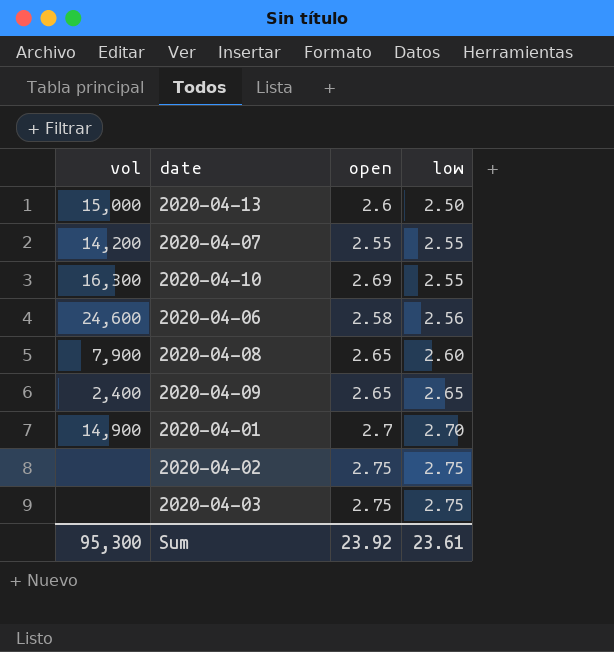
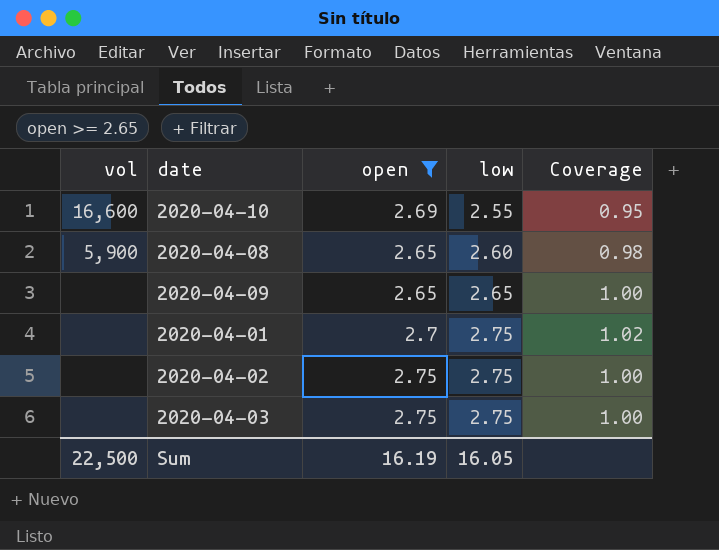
filter: none -> open >= 2.65
column Coverage | formula: none -> [low] / [open]
2020-04-10 | vol: 16,300 -> 16,600
2020-04-08 | vol: 7,900 -> 5,900
2020-04-09 | vol: 2,400 -> none
2020-04-01 | vol: 14,900 -> none
2020-04-01 | low: 2.70 -> 2.75
Sum | vol: 95,300 -> 22,500
Sum | open: 23.92 -> 16.19
Sum | low: 23.61 -> 16.05

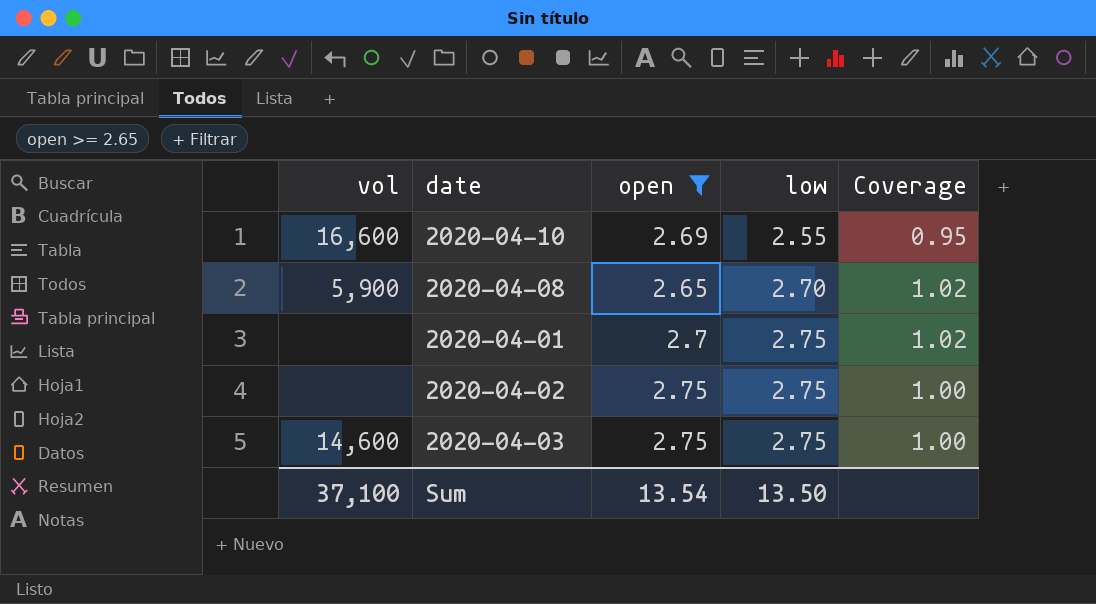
row 2020-04-09: none | 2.65 | 2.65 | 1.00 -> none
2020-04-08 | low: 2.60 -> 2.70
2020-04-08 | Coverage: 0.98 -> 1.02
2020-04-03 | vol: none -> 14,600
Sum | vol: 22,500 -> 37,100
Sum | open: 16.19 -> 13.54
Sum | low: 16.05 -> 13.50

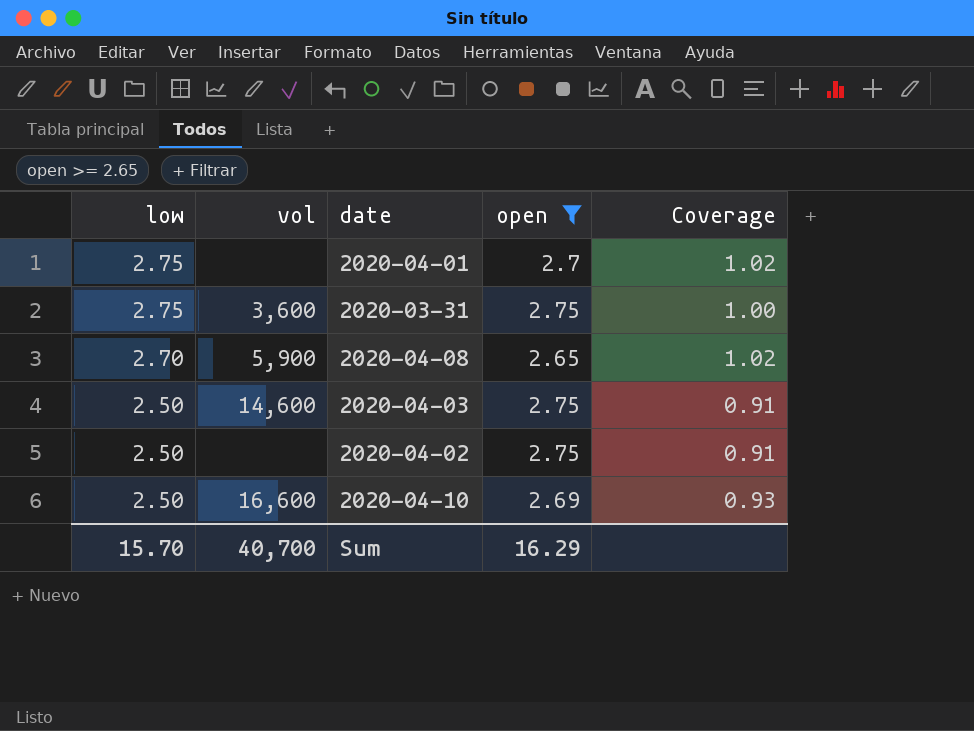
row order: low ascending -> low descending
column low | position: 4 -> 1
row 2020-03-31: none -> 2.75 | 3,600 | 2.75 | 1.00
2020-04-03 | low: 2.75 -> 2.50
2020-04-03 | Coverage: 1.00 -> 0.91
2020-04-02 | low: 2.75 -> 2.50
2020-04-02 | Coverage: 1.00 -> 0.91
2020-04-10 | low: 2.55 -> 2.50
2020-04-10 | Coverage: 0.95 -> 0.93
Sum | low: 13.50 -> 15.70
Sum | vol: 37,100 -> 40,700
Sum | open: 13.54 -> 16.29

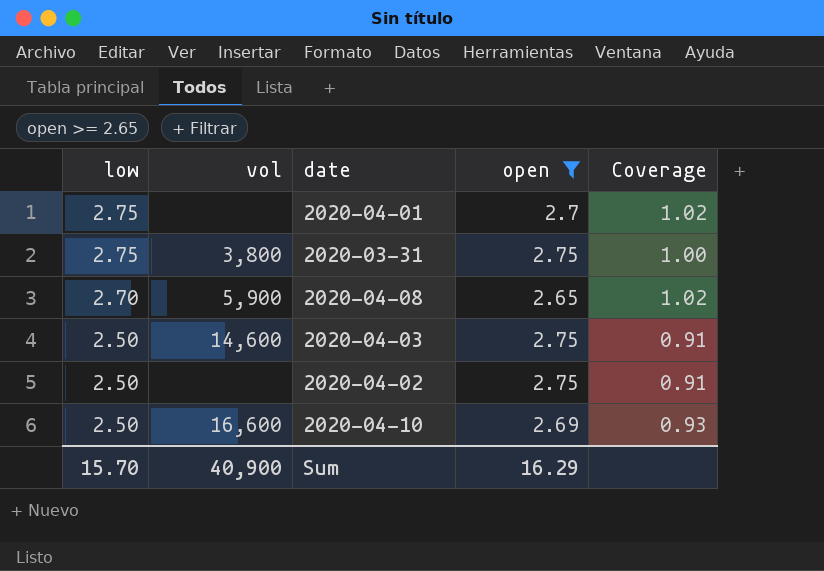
2020-03-31 | vol: 3,600 -> 3,800
Sum | vol: 40,700 -> 40,900

